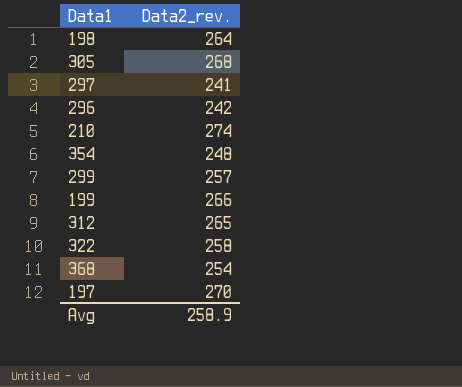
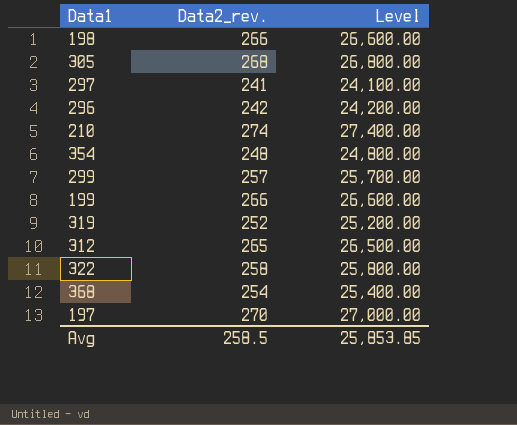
column Level | formula: none -> [Data2_rev.] * 100
198 | Data2_rev.: 264 -> 266
row 319: none -> 252 | 25,200.00
Avg | Data2_rev.: 258.9 -> 258.5

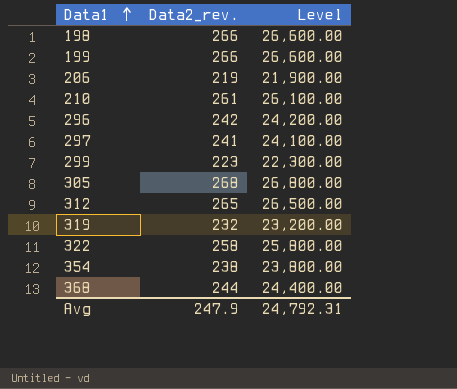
row order: none -> Data1 ascending
row 197: 270 | 27,000.00 -> none
row 206: none -> 219 | 21,900.00
210 | Data2_rev.: 274 -> 261
210 | Level: 27,400.00 -> 26,100.00
299 | Data2_rev.: 257 -> 223
299 | Level: 25,700.00 -> 22,300.00
319 | Data2_rev.: 252 -> 232
319 | Level: 25,200.00 -> 23,200.00
354 | Data2_rev.: 248 -> 238
354 | Level: 24,800.00 -> 23,800.00
368 | Data2_rev.: 254 -> 244
368 | Level: 25,400.00 -> 24,400.00
Avg | Data2_rev.: 258.5 -> 247.9
Avg | Level: 25,853.85 -> 24,792.31

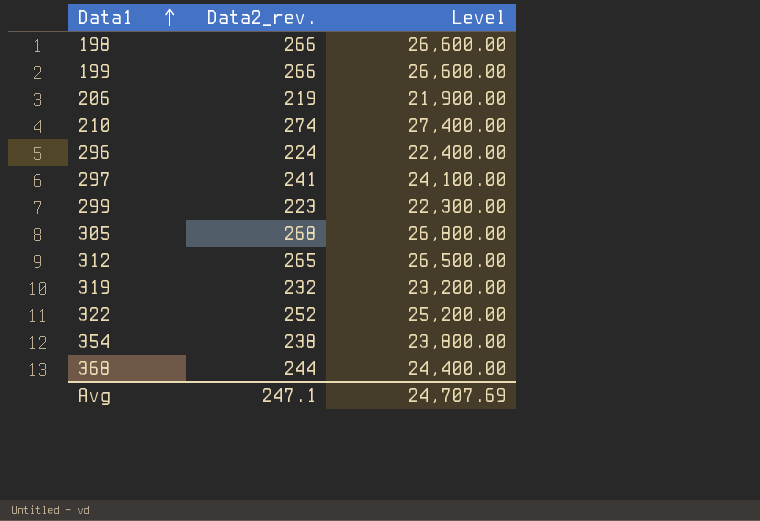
210 | Data2_rev.: 261 -> 274
210 | Level: 26,100.00 -> 27,400.00
296 | Data2_rev.: 242 -> 224
296 | Level: 24,200.00 -> 22,400.00
322 | Data2_rev.: 258 -> 252
322 | Level: 25,800.00 -> 25,200.00
Avg | Data2_rev.: 247.9 -> 247.1
Avg | Level: 24,792.31 -> 24,707.69

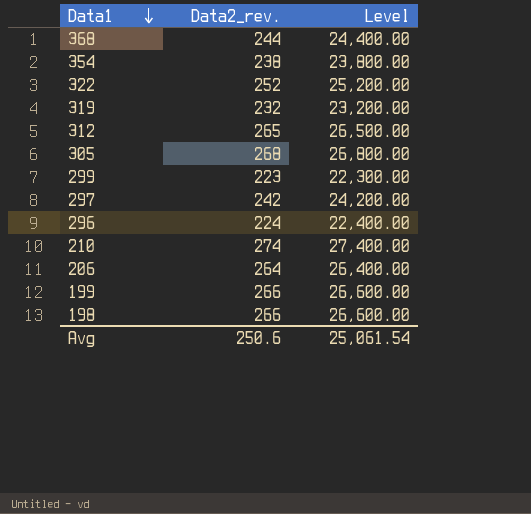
row order: Data1 ascending -> Data1 descending
297 | Data2_rev.: 241 -> 242
297 | Level: 24,100.00 -> 24,200.00
206 | Data2_rev.: 219 -> 264
206 | Level: 21,900.00 -> 26,400.00
Avg | Data2_rev.: 247.1 -> 250.6
Avg | Level: 24,707.69 -> 25,061.54

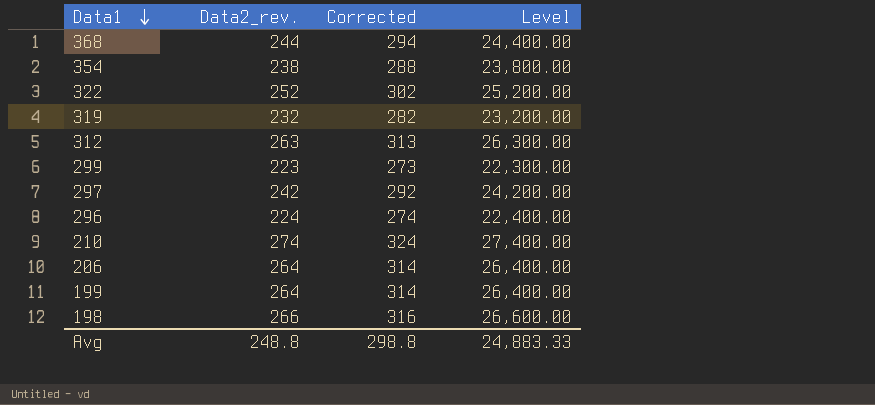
column Corrected | formula: none -> [Data2_rev.] + 50
row 305: 268 | 26,800.00 -> none
312 | Data2_rev.: 265 -> 263
312 | Level: 26,500.00 -> 26,300.00
199 | Data2_rev.: 266 -> 264
199 | Level: 26,600.00 -> 26,400.00
Avg | Data2_rev.: 250.6 -> 248.8
Avg | Level: 25,061.54 -> 24,883.33

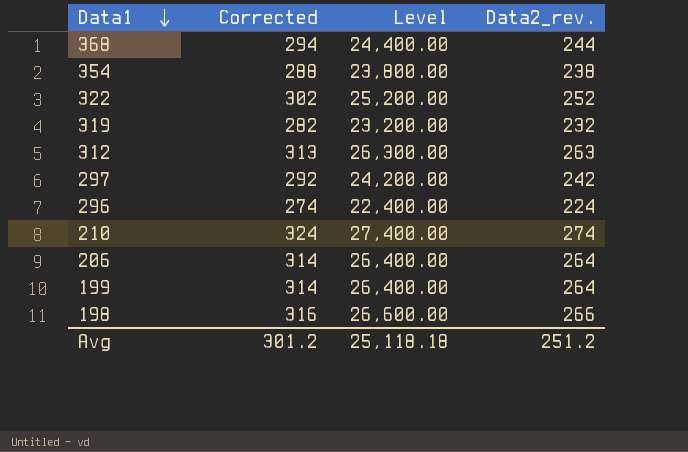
column Data2_rev. | position: 2 -> 4
row 299: 223 | 273 | 22,300.00 -> none
Avg | Corrected: 298.8 -> 301.2
Avg | Level: 24,883.33 -> 25,118.18
Avg | Data2_rev.: 248.8 -> 251.2

